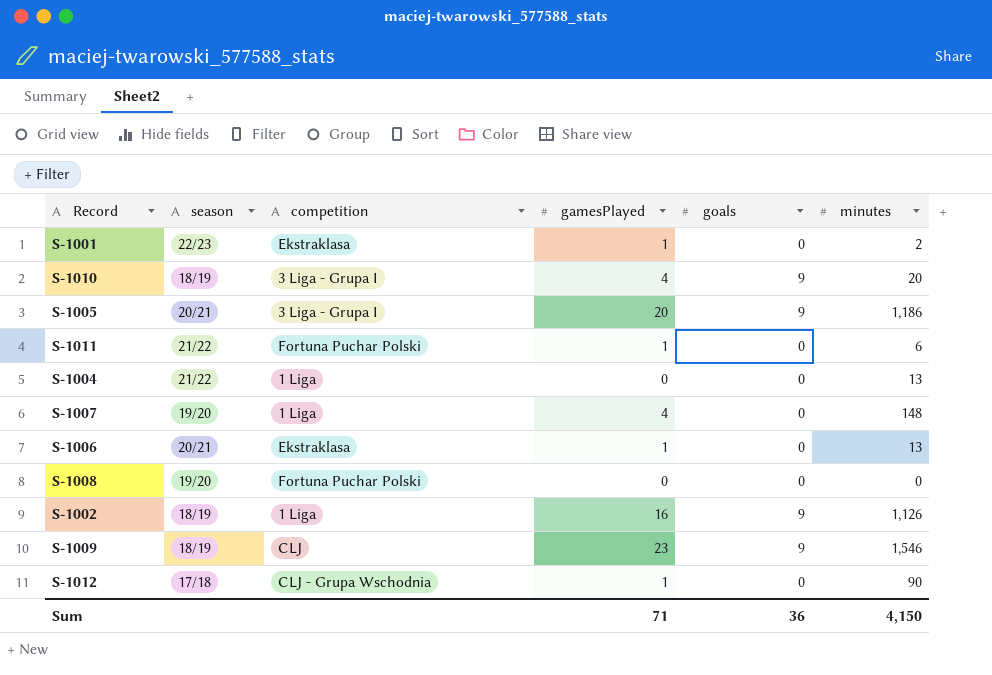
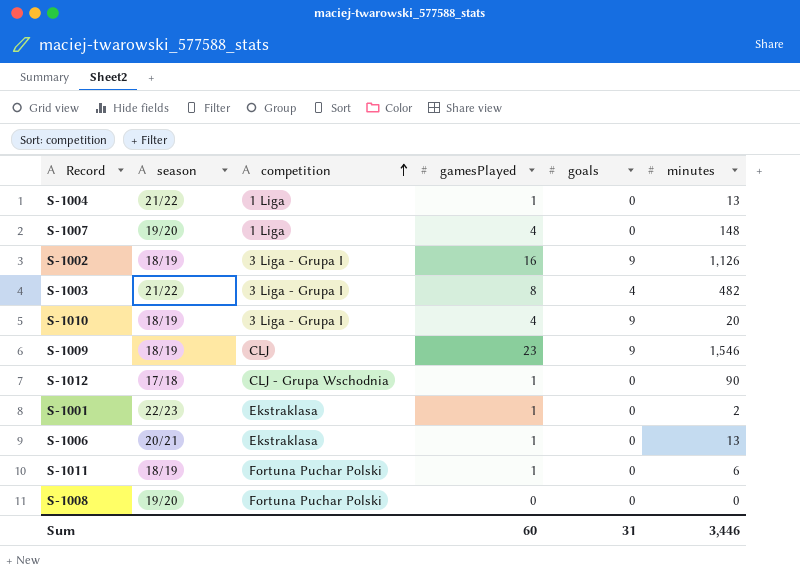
row order: none -> competition ascending
row S-1005: 20/21 | 3 Liga - Grupa I | 20 | 9 | 1,186 -> none
S-1004 | gamesPlayed: 0 -> 1
S-1002 | competition: 1 Liga -> 3 Liga - Grupa I
row S-1003: none -> 21/22 | 3 Liga - Grupa I | 8 | 4 | 482
S-1011 | season: 21/22 -> 18/19
Sum | gamesPlayed: 71 -> 60
Sum | goals: 36 -> 31
Sum | minutes: 4,150 -> 3,446

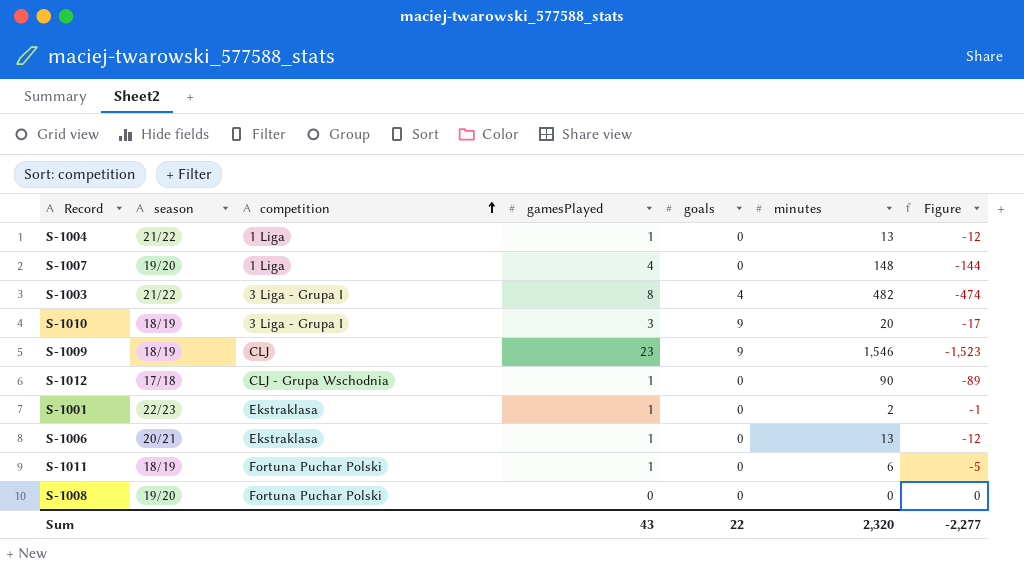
column Figure | formula: none -> [gamesPlayed] - [minutes]
row S-1002: 18/19 | 3 Liga - Grupa I | 16 | 9 | 1,126 -> none
S-1010 | gamesPlayed: 4 -> 3
Sum | gamesPlayed: 60 -> 43
Sum | goals: 31 -> 22
Sum | minutes: 3,446 -> 2,320

